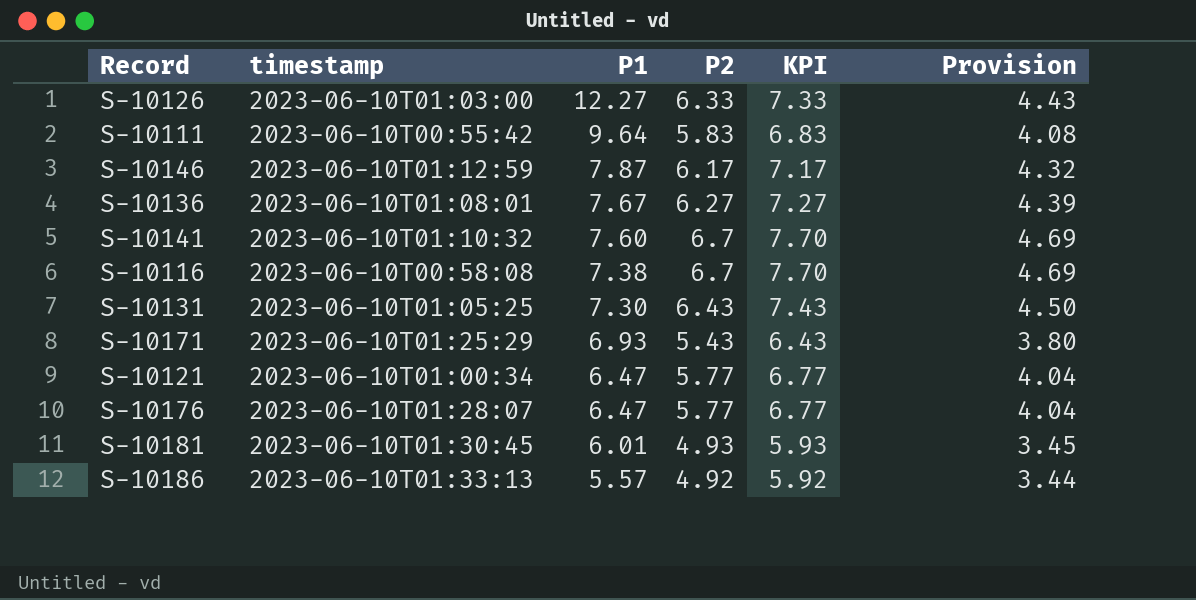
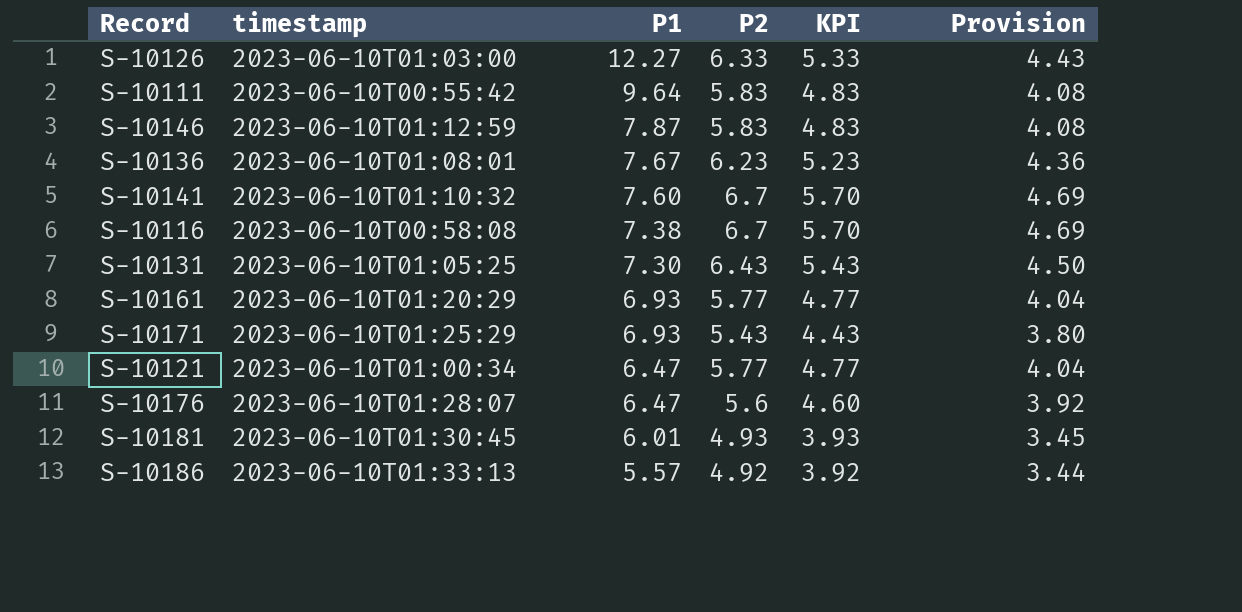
column KPI | formula: [P2] + 1 -> [P2] - 1
S-10146 | P2: 6.17 -> 5.83
S-10146 | Provision: 4.32 -> 4.08
S-10136 | P2: 6.27 -> 6.23
S-10136 | Provision: 4.39 -> 4.36
row S-10161: none -> 2023-06-10T01:20:29 | 6.93 | 5.77 | 4.77 | 4.04
S-10176 | P2: 5.77 -> 5.6
S-10176 | Provision: 4.04 -> 3.92

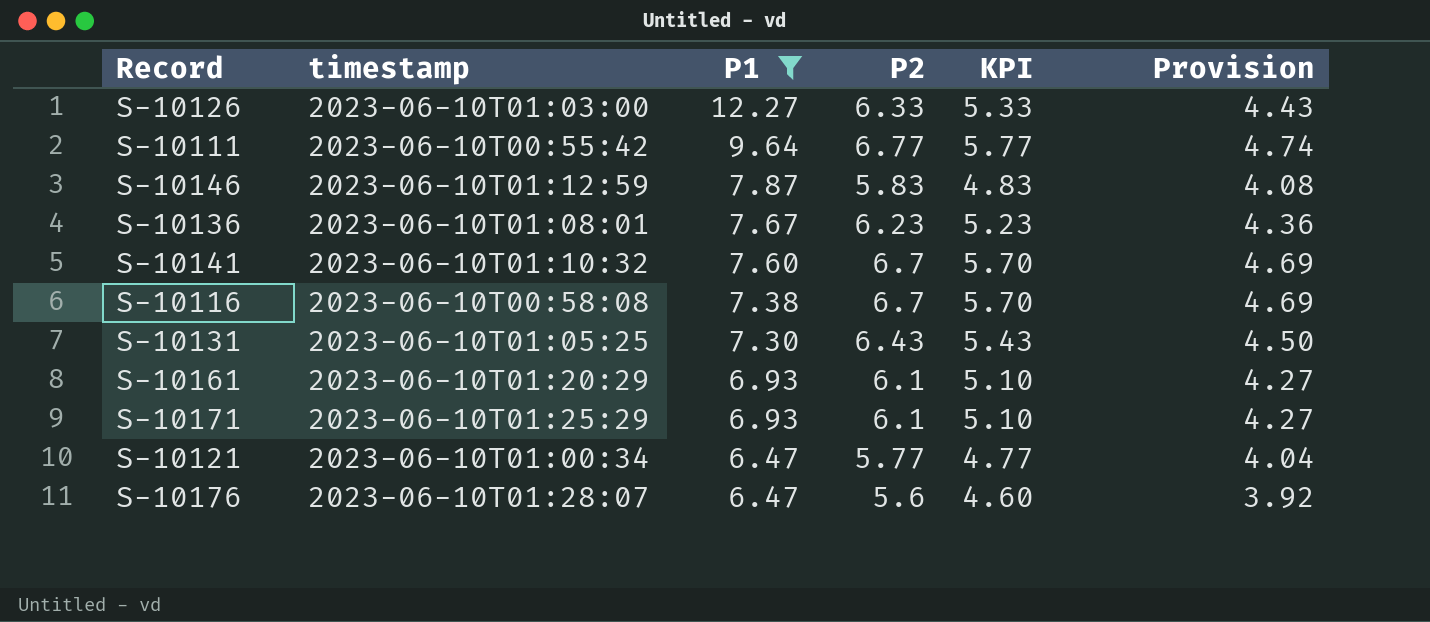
filter: none -> P1 >= 6.47
S-10111 | P2: 5.83 -> 6.77
S-10111 | KPI: 4.83 -> 5.77
S-10111 | Provision: 4.08 -> 4.74
S-10161 | P2: 5.77 -> 6.1
S-10161 | KPI: 4.77 -> 5.10
S-10161 | Provision: 4.04 -> 4.27
S-10171 | P2: 5.43 -> 6.1
S-10171 | KPI: 4.43 -> 5.10
S-10171 | Provision: 3.80 -> 4.27

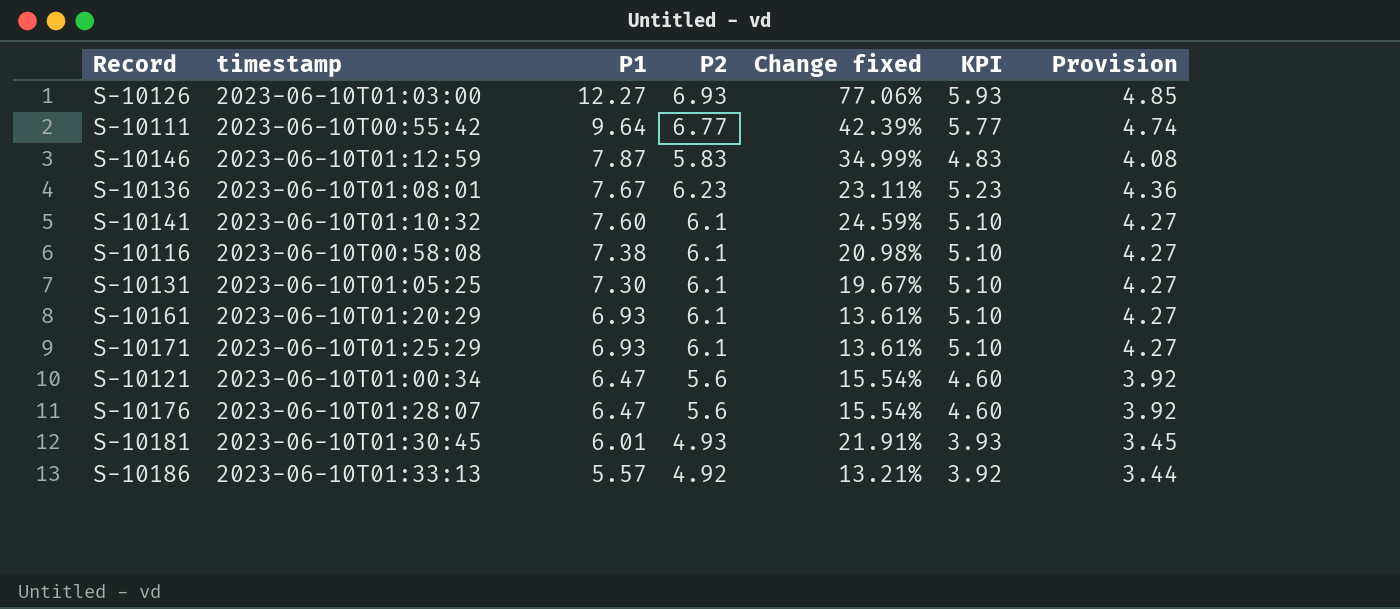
filter: P1 >= 6.47 -> none
column Change fixed | formula: none -> ([P1] - [P2]) / [P2]
S-10126 | P2: 6.33 -> 6.93
S-10126 | KPI: 5.33 -> 5.93
S-10126 | Provision: 4.43 -> 4.85
S-10141 | P2: 6.7 -> 6.1
S-10141 | KPI: 5.70 -> 5.10
S-10141 | Provision: 4.69 -> 4.27
S-10116 | P2: 6.7 -> 6.1
S-10116 | KPI: 5.70 -> 5.10
S-10116 | Provision: 4.69 -> 4.27
S-10131 | P2: 6.43 -> 6.1
S-10131 | KPI: 5.43 -> 5.10
S-10131 | Provision: 4.50 -> 4.27
S-10121 | P2: 5.77 -> 5.6
S-10121 | KPI: 4.77 -> 4.60
S-10121 | Provision: 4.04 -> 3.92

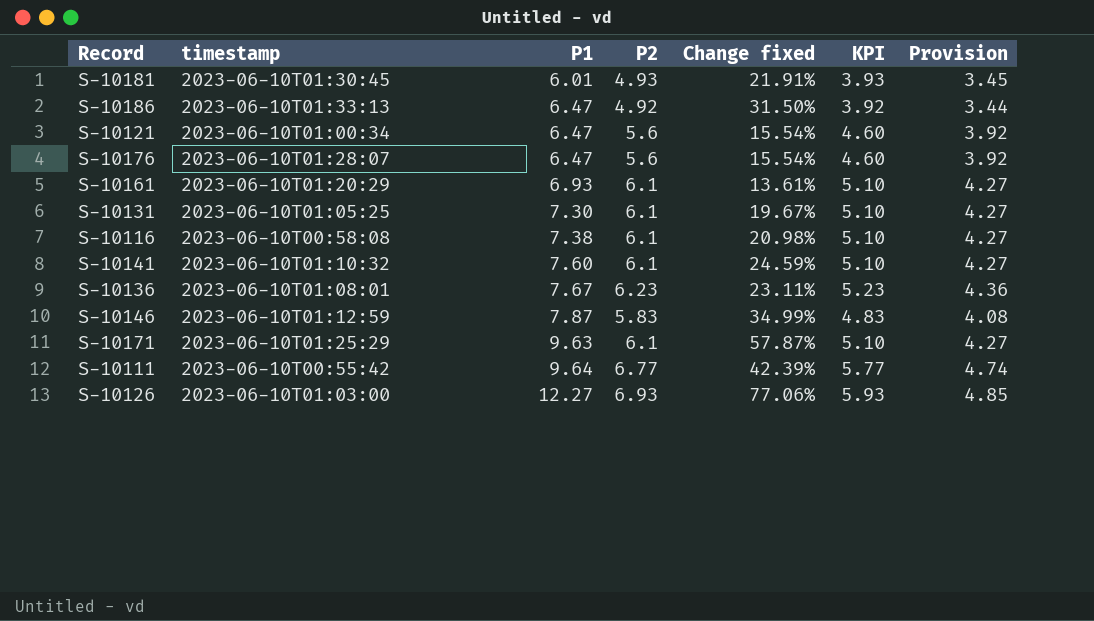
row order: P1 descending -> P1 ascending
S-10186 | P1: 5.57 -> 6.47
S-10186 | Change fixed: 13.21% -> 31.50%
S-10171 | P1: 6.93 -> 9.63
S-10171 | Change fixed: 13.61% -> 57.87%

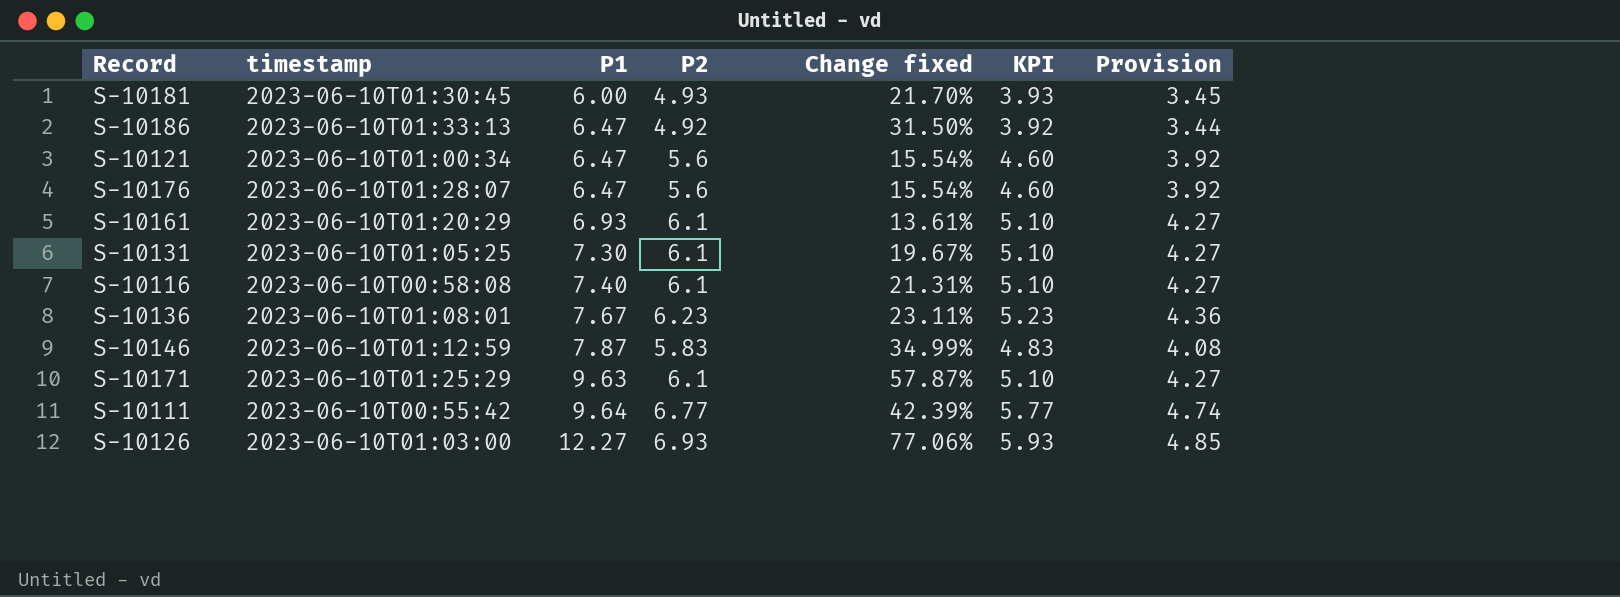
row S-10141: 2023-06-10T01:10:32 | 7.60 | 6.1 | 24.59% | 5.10 | 4.27 -> none
S-10181 | P1: 6.01 -> 6.00
S-10181 | Change fixed: 21.91% -> 21.70%
S-10116 | P1: 7.38 -> 7.40
S-10116 | Change fixed: 20.98% -> 21.31%

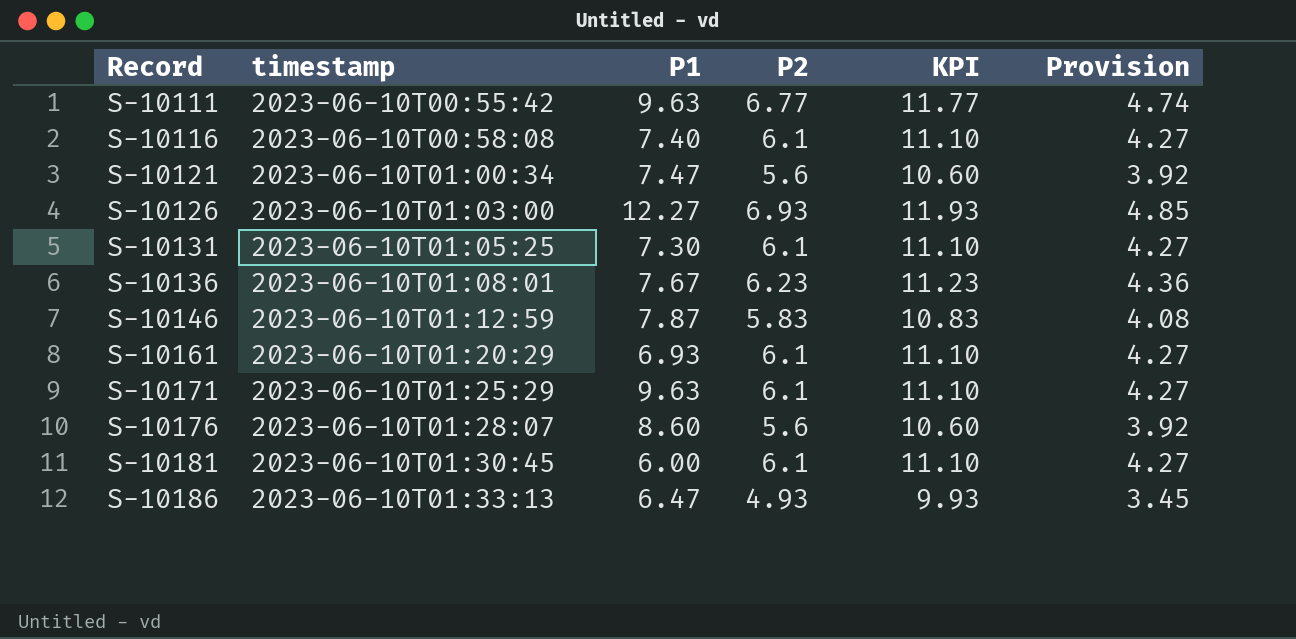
row order: P1 ascending -> Record ascending
column Change fixed | formula: ([P1] - [P2]) / [P2] -> none
column KPI | formula: [P2] - 1 -> [P2] + 5
S-10111 | P1: 9.64 -> 9.63
S-10121 | P1: 6.47 -> 7.47
S-10176 | P1: 6.47 -> 8.60
S-10181 | P2: 4.93 -> 6.1
S-10181 | Provision: 3.45 -> 4.27
S-10186 | P2: 4.92 -> 4.93
S-10186 | Provision: 3.44 -> 3.45

